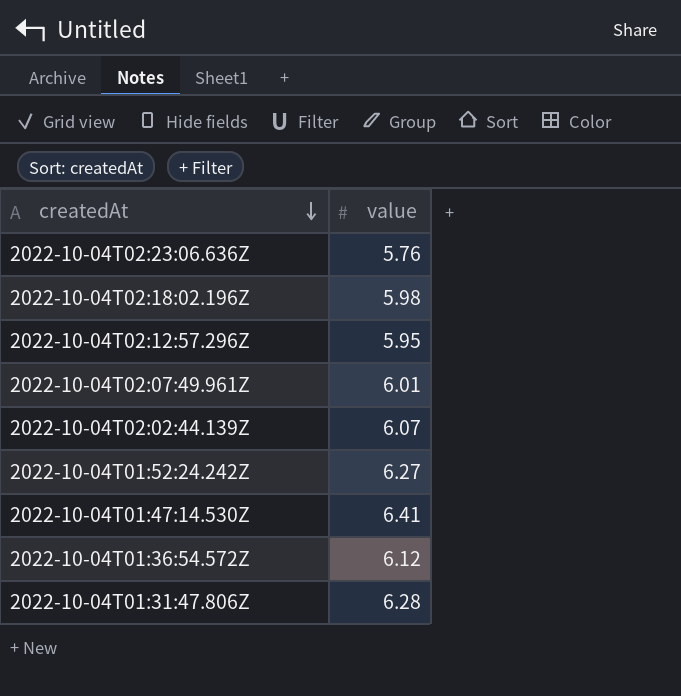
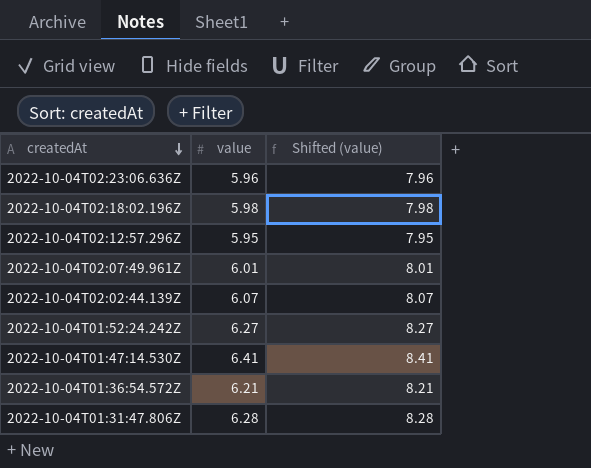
column Shifted (value) | formula: none -> [value] + 2
2022-10-04T02:23:06.636Z | value: 5.76 -> 5.96
2022-10-04T01:36:54.572Z | value: 6.12 -> 6.21

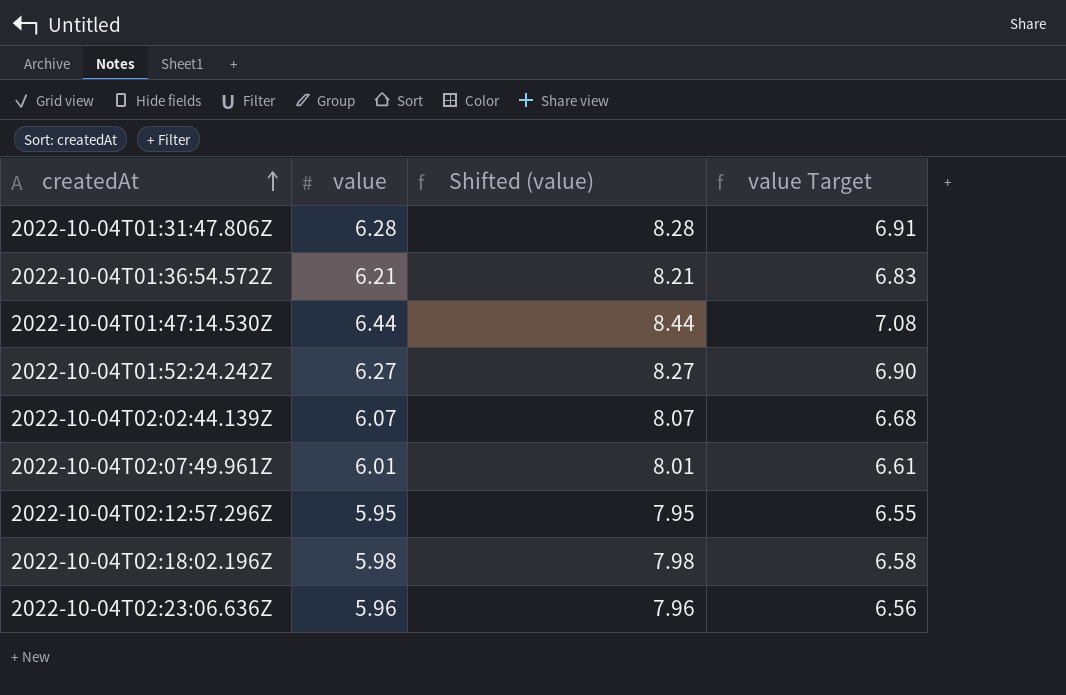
row order: createdAt descending -> createdAt ascending
column value Target | formula: none -> [value] * 1.1
2022-10-04T01:47:14.530Z | value: 6.41 -> 6.44
2022-10-04T01:47:14.530Z | Shifted (value): 8.41 -> 8.44

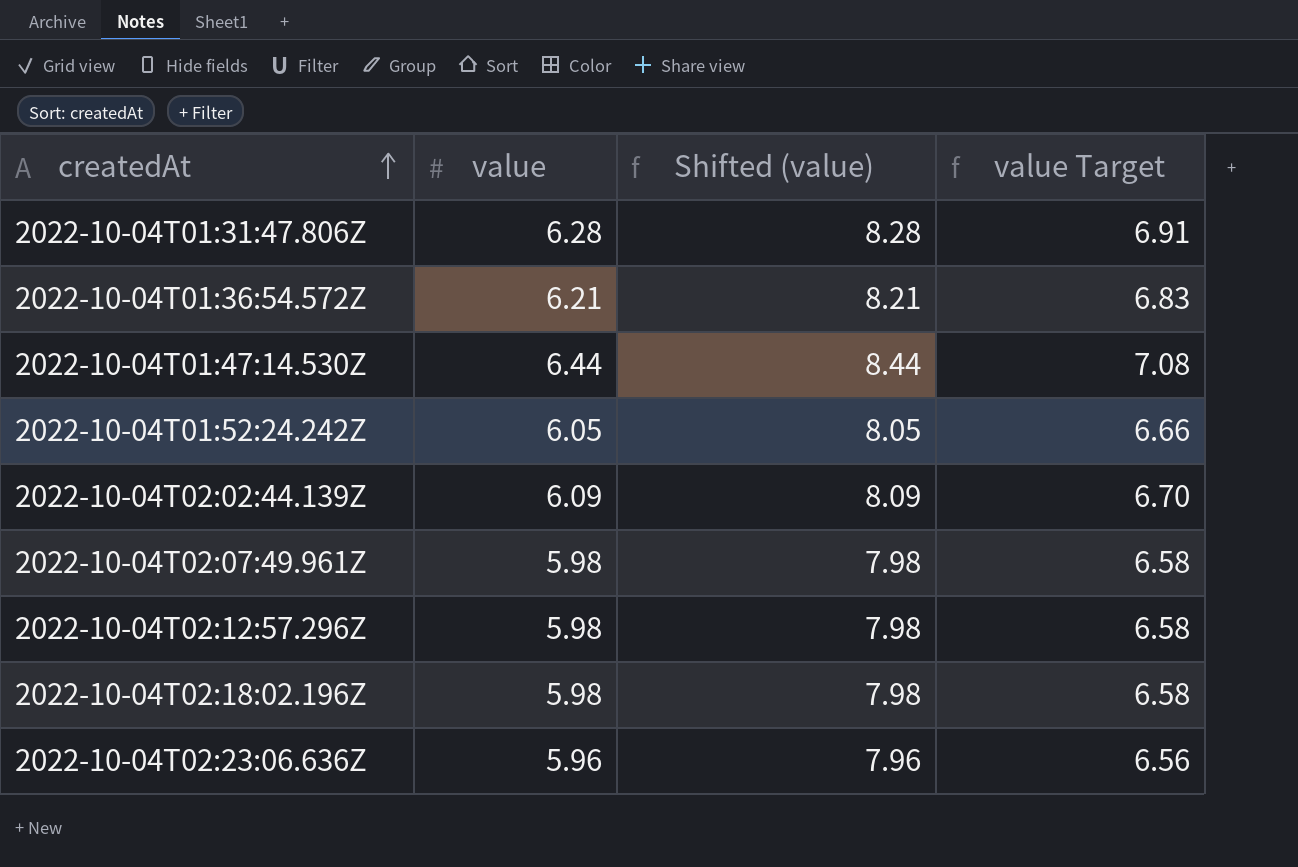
2022-10-04T01:52:24.242Z | value: 6.27 -> 6.05
2022-10-04T01:52:24.242Z | Shifted (value): 8.27 -> 8.05
2022-10-04T01:52:24.242Z | value Target: 6.90 -> 6.66
2022-10-04T02:02:44.139Z | value: 6.07 -> 6.09
2022-10-04T02:02:44.139Z | Shifted (value): 8.07 -> 8.09
2022-10-04T02:02:44.139Z | value Target: 6.68 -> 6.70
2022-10-04T02:07:49.961Z | value: 6.01 -> 5.98
2022-10-04T02:07:49.961Z | Shifted (value): 8.01 -> 7.98
2022-10-04T02:07:49.961Z | value Target: 6.61 -> 6.58
2022-10-04T02:12:57.296Z | value: 5.95 -> 5.98
2022-10-04T02:12:57.296Z | Shifted (value): 7.95 -> 7.98
2022-10-04T02:12:57.296Z | value Target: 6.55 -> 6.58

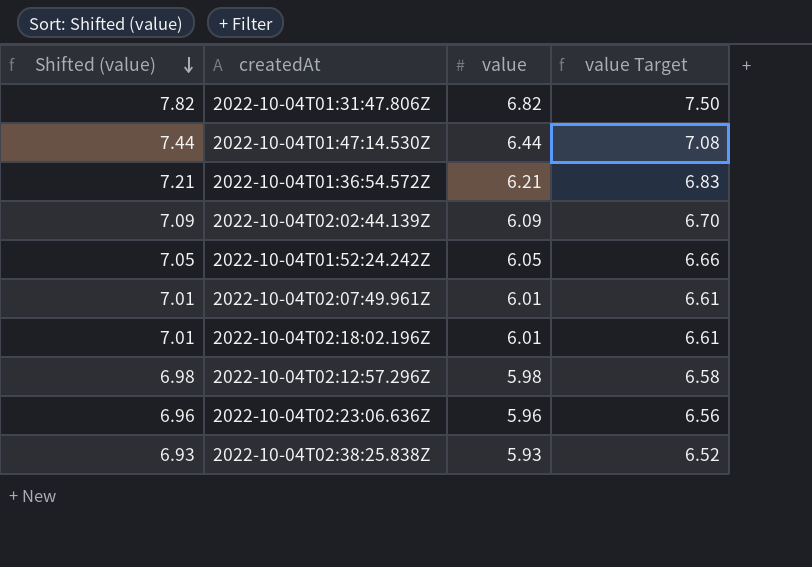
row order: createdAt ascending -> Shifted (value) descending
column Shifted (value) | formula: [value] + 2 -> [value] + 1
column Shifted (value) | position: 3 -> 1
2022-10-04T01:31:47.806Z | value: 6.28 -> 6.82
2022-10-04T01:31:47.806Z | value Target: 6.91 -> 7.50
2022-10-04T02:07:49.961Z | value: 5.98 -> 6.01
2022-10-04T02:07:49.961Z | value Target: 6.58 -> 6.61
2022-10-04T02:18:02.196Z | value: 5.98 -> 6.01
2022-10-04T02:18:02.196Z | value Target: 6.58 -> 6.61
row 2022-10-04T02:38:25.838Z: none -> 6.93 | 5.93 | 6.52

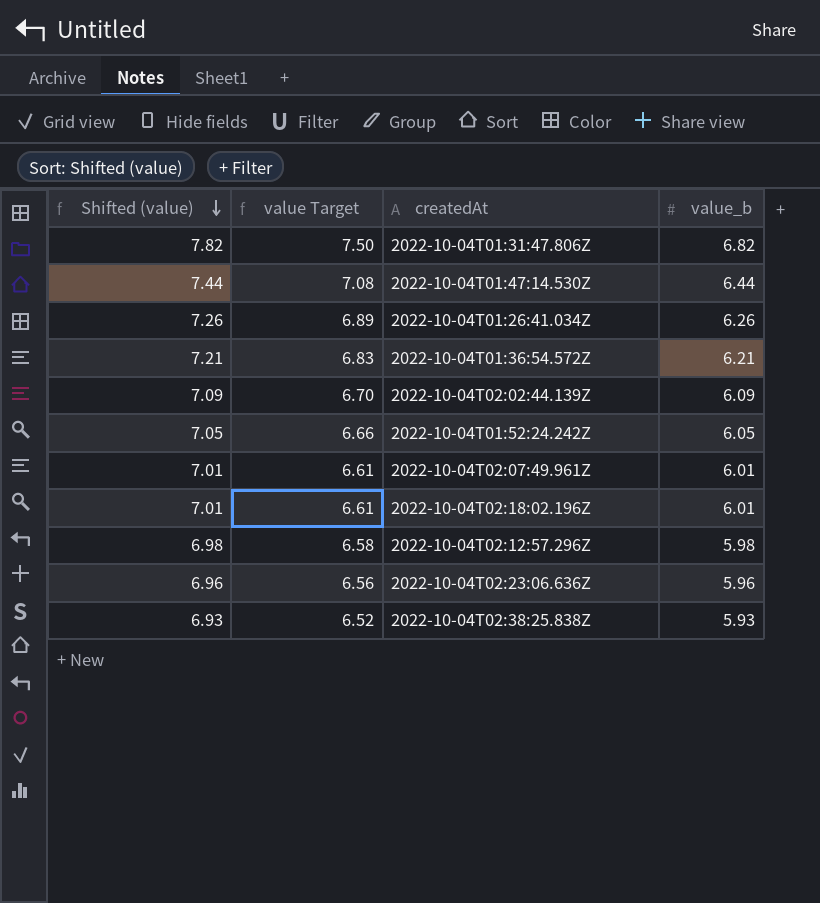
column value Target | position: 4 -> 2
column name: value -> value_b
row 2022-10-04T01:26:41.034Z: none -> 7.26 | 6.89 | 6.26

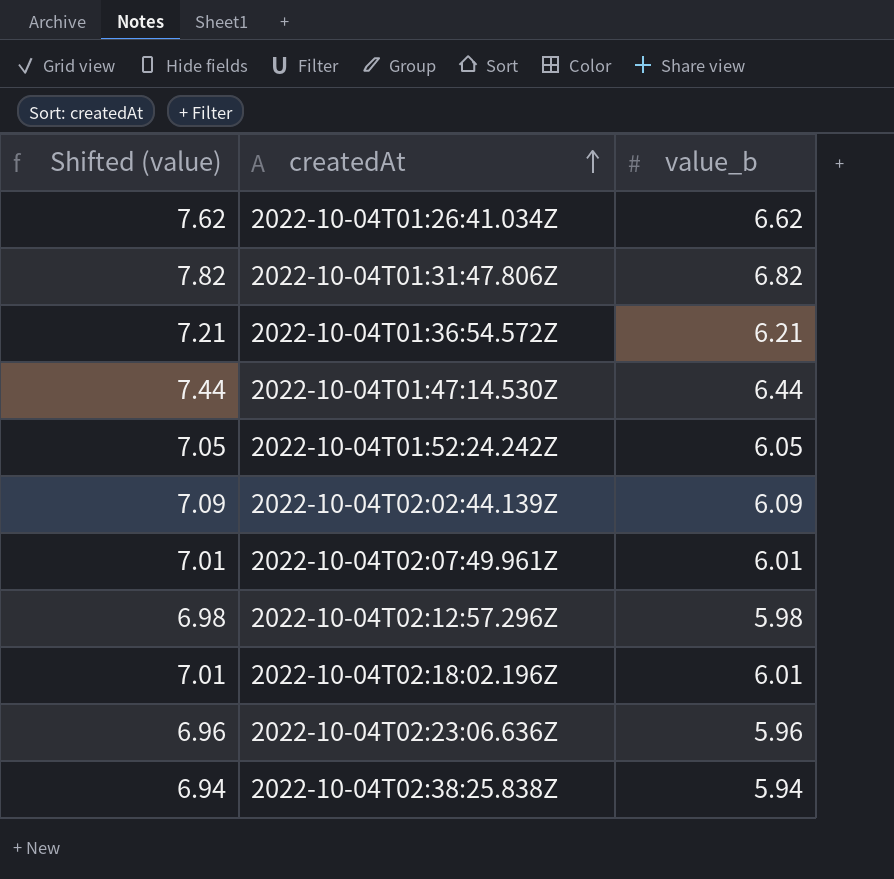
row order: Shifted (value) descending -> createdAt ascending
column value Target | formula: [value_b] * 1.1 -> none
2022-10-04T01:26:41.034Z | Shifted (value): 7.26 -> 7.62
2022-10-04T01:26:41.034Z | value_b: 6.26 -> 6.62
2022-10-04T02:38:25.838Z | Shifted (value): 6.93 -> 6.94
2022-10-04T02:38:25.838Z | value_b: 5.93 -> 5.94

